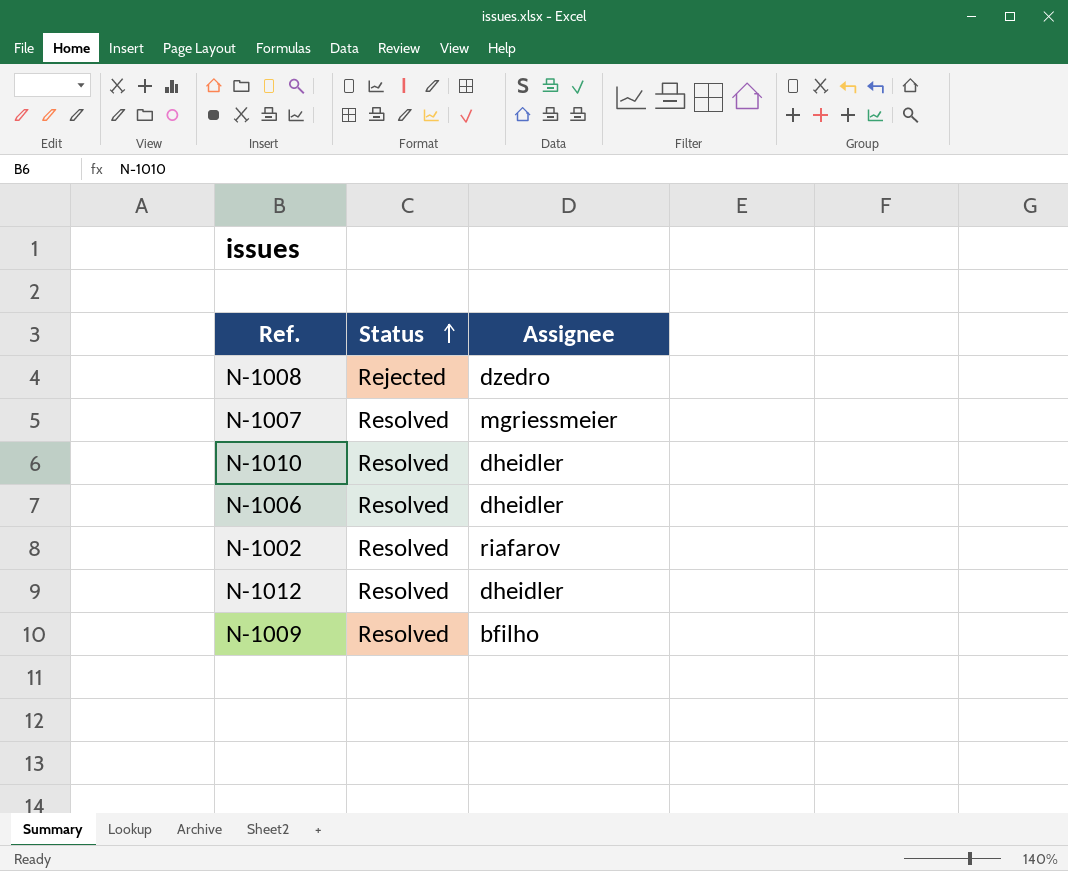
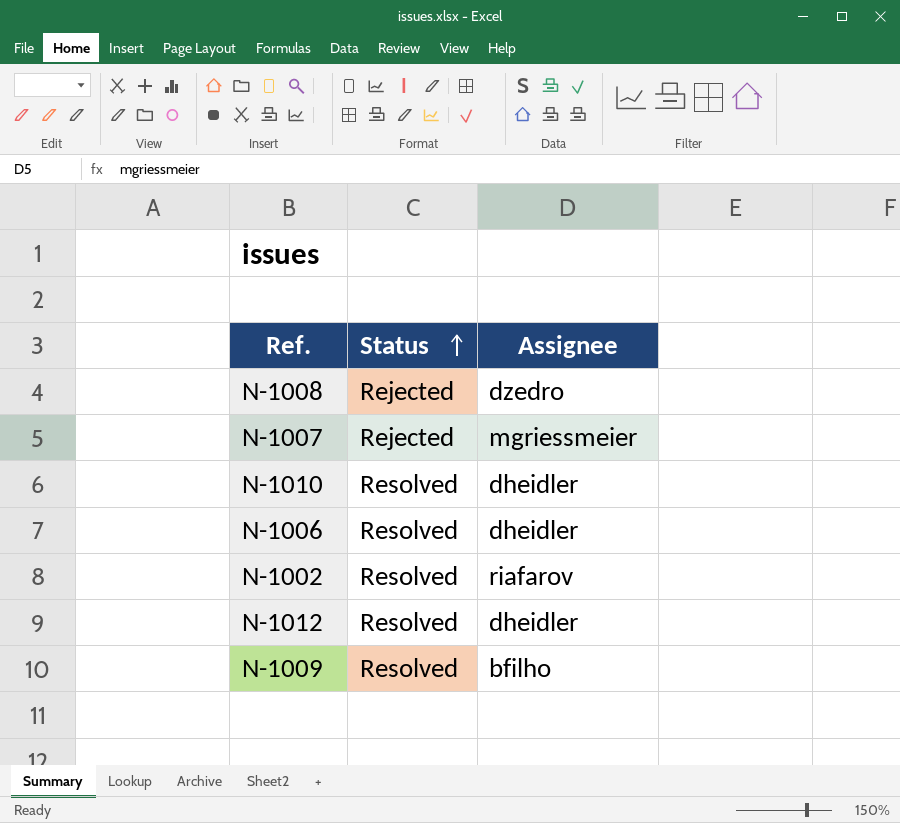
N-1007 | Status: Resolved -> Rejected

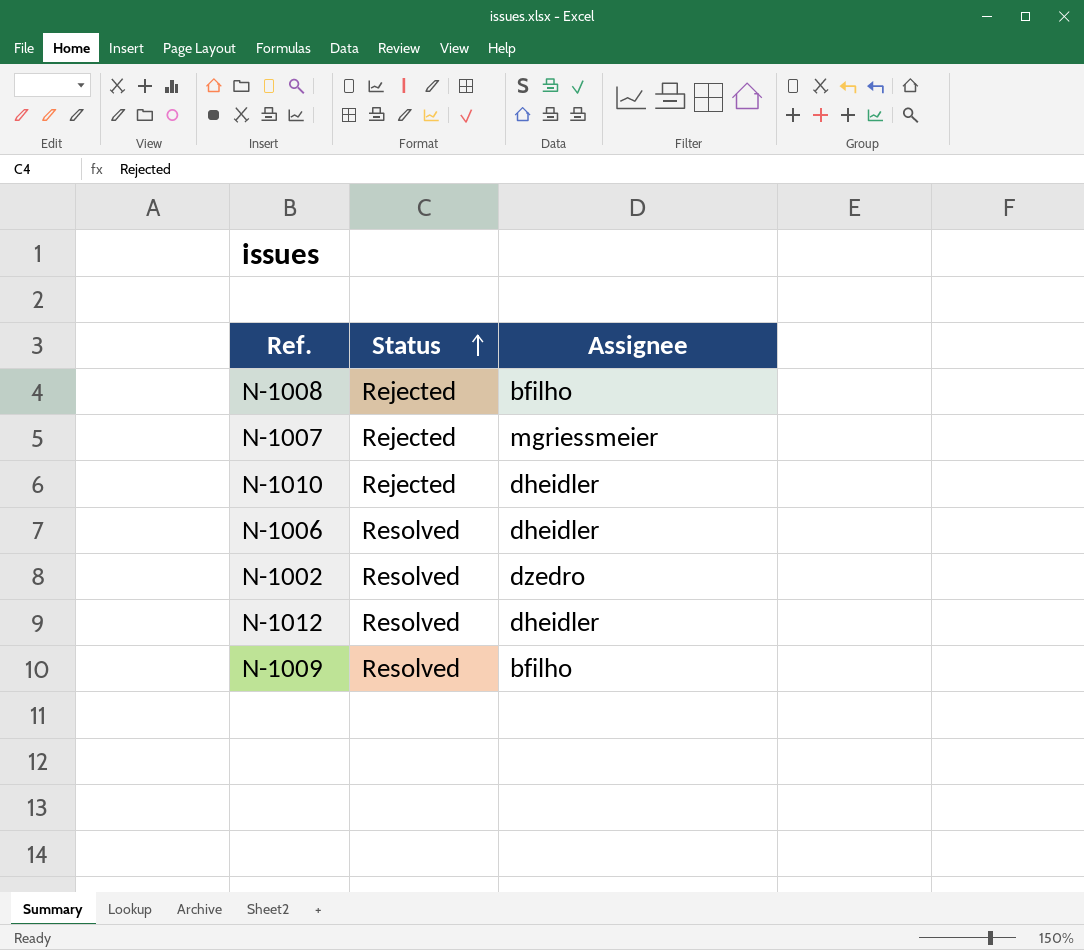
N-1008 | Assignee: dzedro -> bfilho
N-1010 | Status: Resolved -> Rejected
N-1002 | Assignee: riafarov -> dzedro

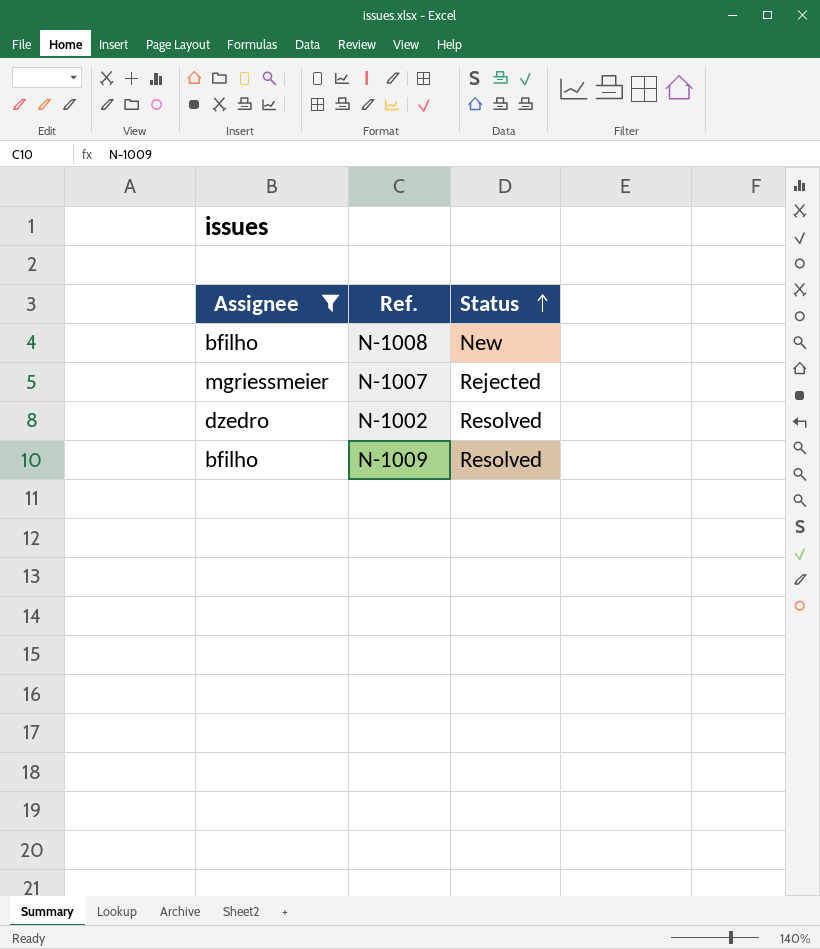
filter: none -> Assignee != dheidler
column Assignee | position: 3 -> 1
N-1008 | Status: Rejected -> New

